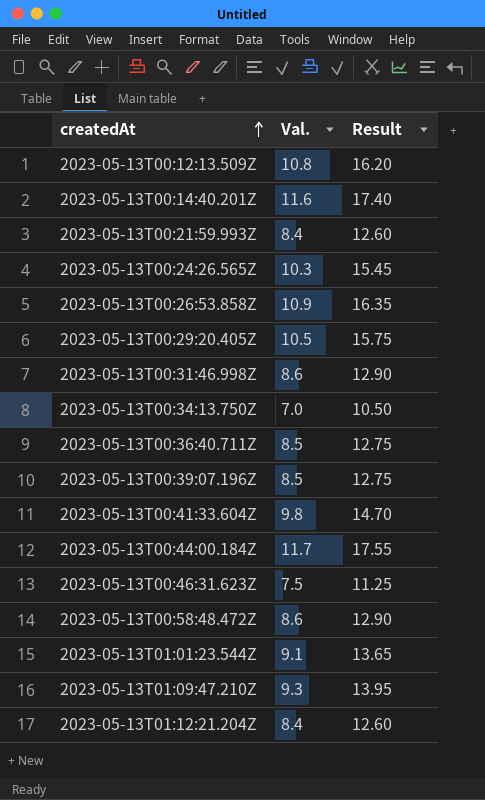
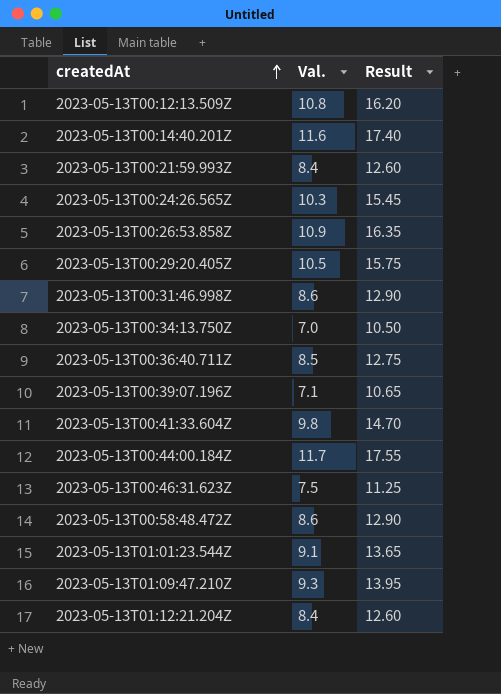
2023-05-13T00:39:07.196Z | Val.: 8.5 -> 7.1
2023-05-13T00:39:07.196Z | Result: 12.75 -> 10.65

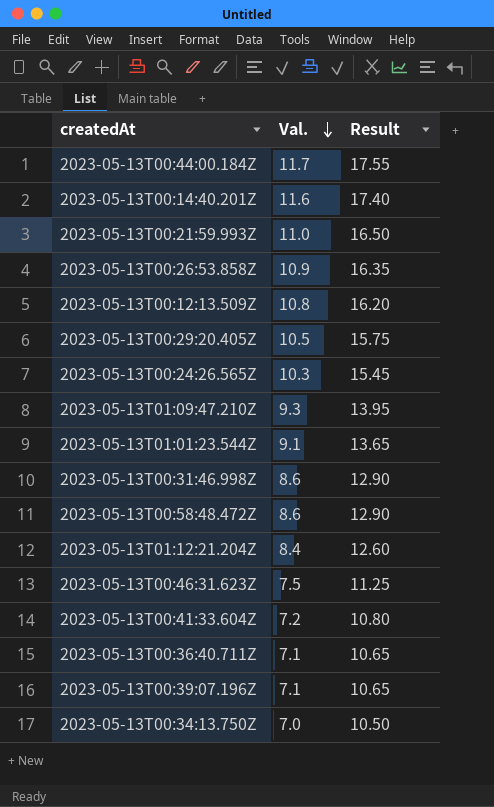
row order: createdAt ascending -> Val. descending
2023-05-13T00:21:59.993Z | Val.: 8.4 -> 11.0
2023-05-13T00:21:59.993Z | Result: 12.60 -> 16.50
2023-05-13T00:41:33.604Z | Val.: 9.8 -> 7.2
2023-05-13T00:41:33.604Z | Result: 14.70 -> 10.80
2023-05-13T00:36:40.711Z | Val.: 8.5 -> 7.1
2023-05-13T00:36:40.711Z | Result: 12.75 -> 10.65

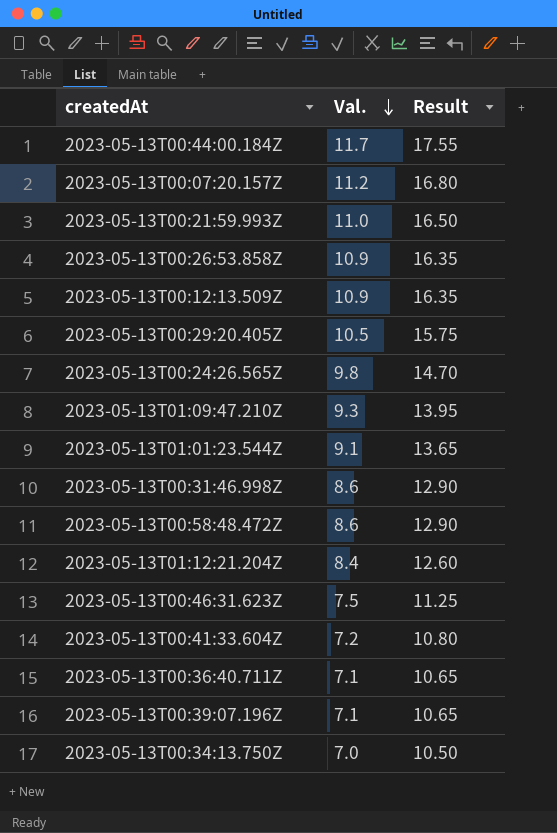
row 2023-05-13T00:14:40.201Z: 11.6 | 17.40 -> none
row 2023-05-13T00:07:20.157Z: none -> 11.2 | 16.80
2023-05-13T00:12:13.509Z | Val.: 10.8 -> 10.9
2023-05-13T00:12:13.509Z | Result: 16.20 -> 16.35
2023-05-13T00:24:26.565Z | Val.: 10.3 -> 9.8
2023-05-13T00:24:26.565Z | Result: 15.45 -> 14.70

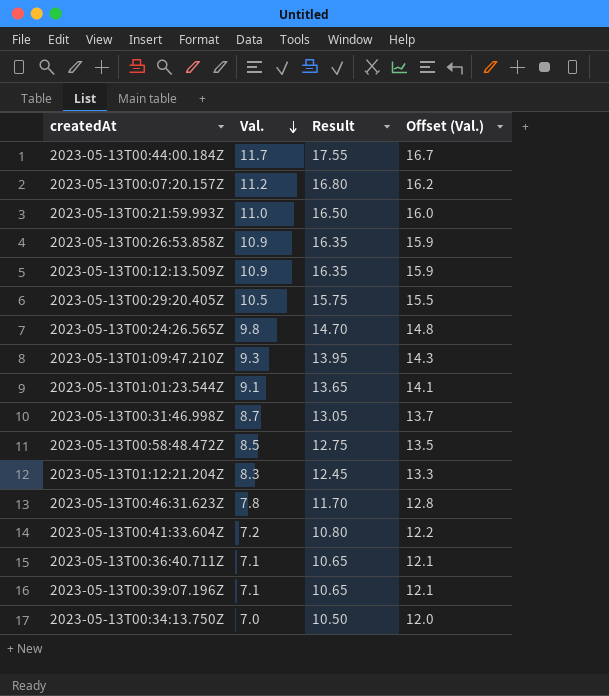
column Offset (Val.) | formula: none -> [Val.] + 5
2023-05-13T00:31:46.998Z | Val.: 8.6 -> 8.7
2023-05-13T00:31:46.998Z | Result: 12.90 -> 13.05
2023-05-13T00:58:48.472Z | Val.: 8.6 -> 8.5
2023-05-13T00:58:48.472Z | Result: 12.90 -> 12.75
2023-05-13T01:12:21.204Z | Val.: 8.4 -> 8.3
2023-05-13T01:12:21.204Z | Result: 12.60 -> 12.45
2023-05-13T00:46:31.623Z | Val.: 7.5 -> 7.8
2023-05-13T00:46:31.623Z | Result: 11.25 -> 11.70

